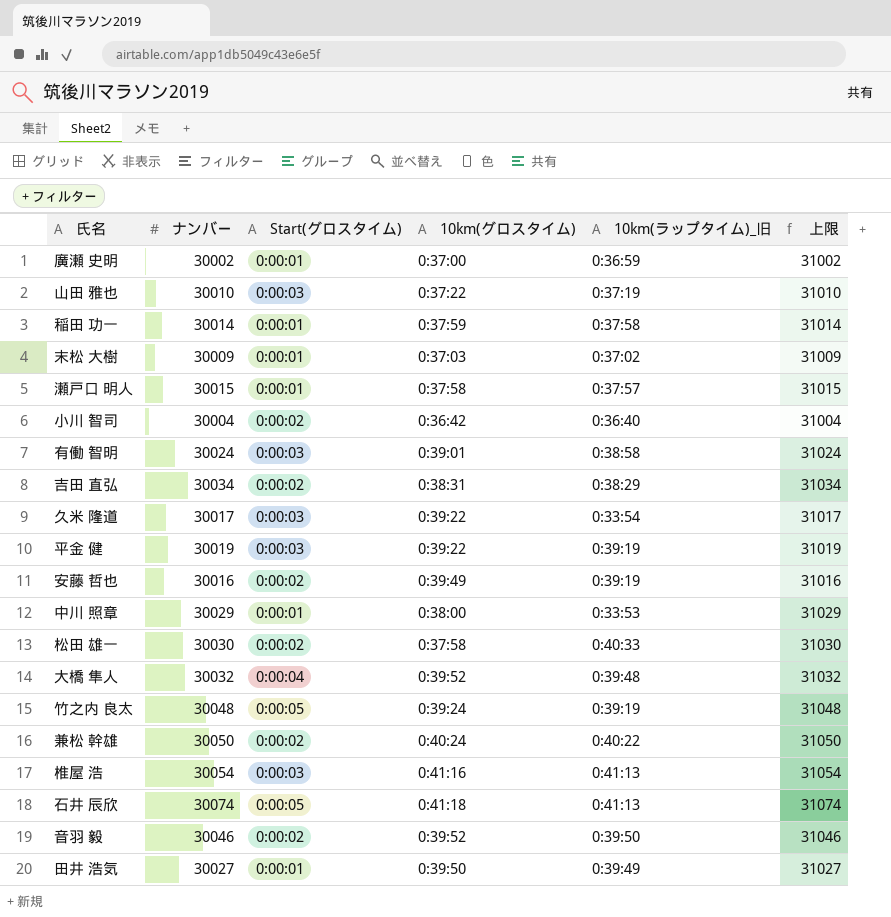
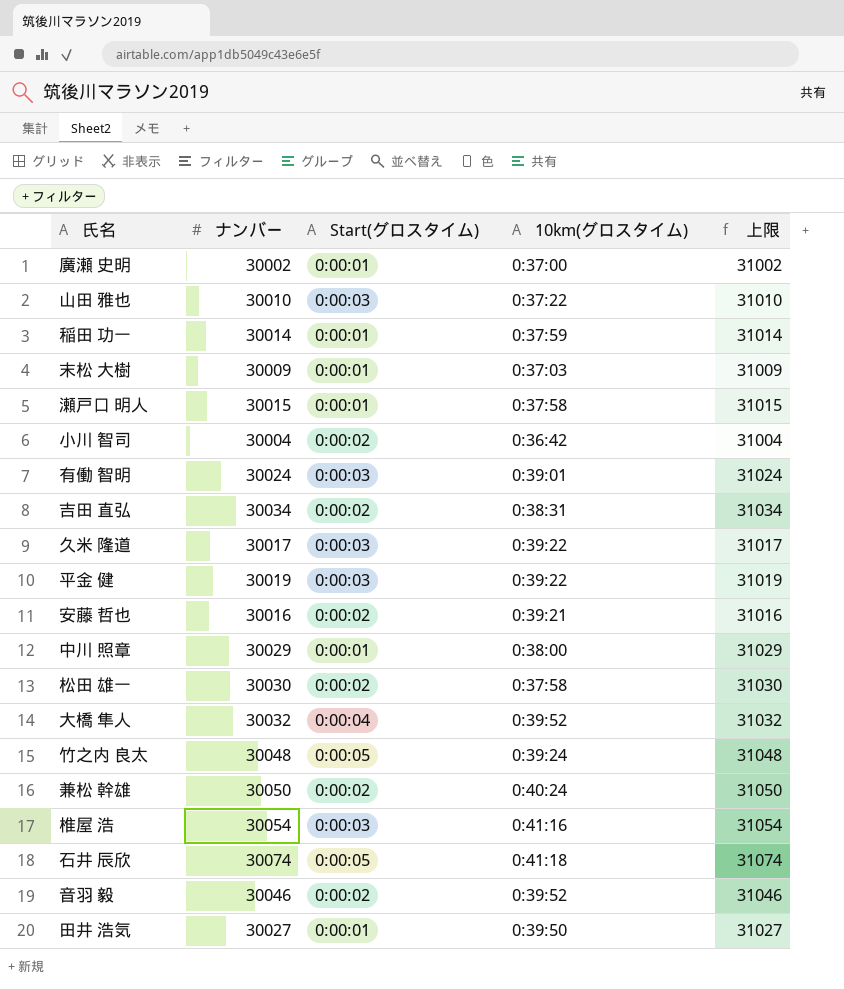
column 10km(ラップタイム)_旧 | position: 5 -> none
安藤 哲也 | 10km(グロスタイム): 0:39:49 -> 0:39:21

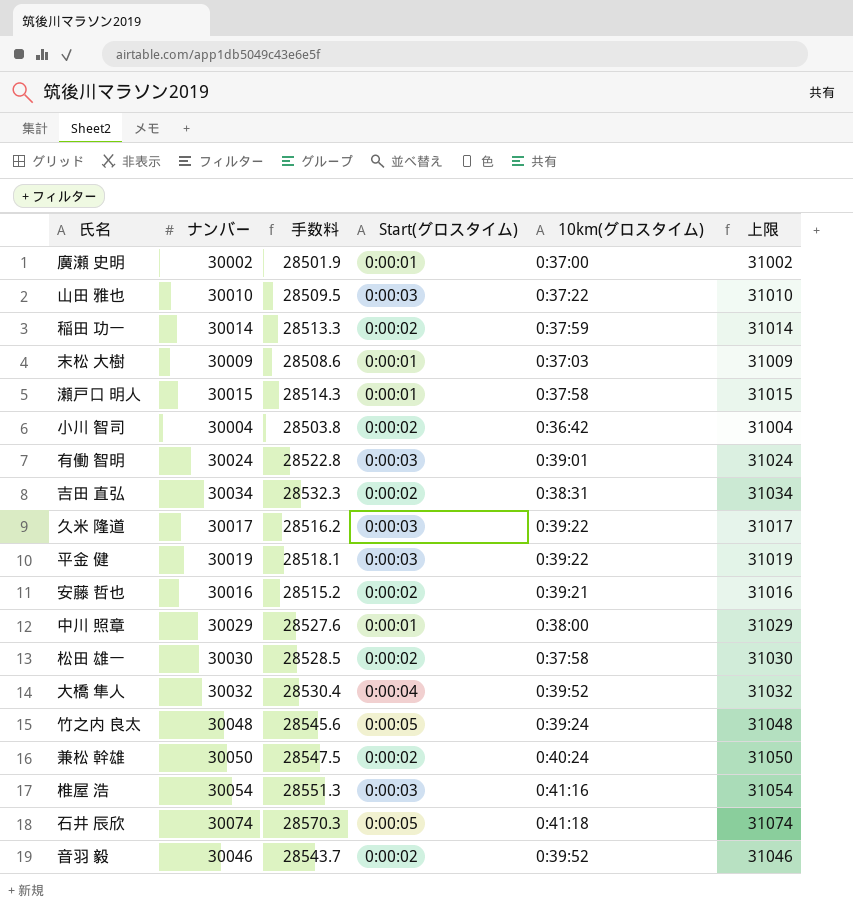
column 手数料 | formula: none -> [ナンバー] * 0.95
row 田井 浩気: 30027 | 0:00:01 | 0:39:50 | 31027 -> none
稲田 功一 | Start(グロスタイム): 0:00:01 -> 0:00:02

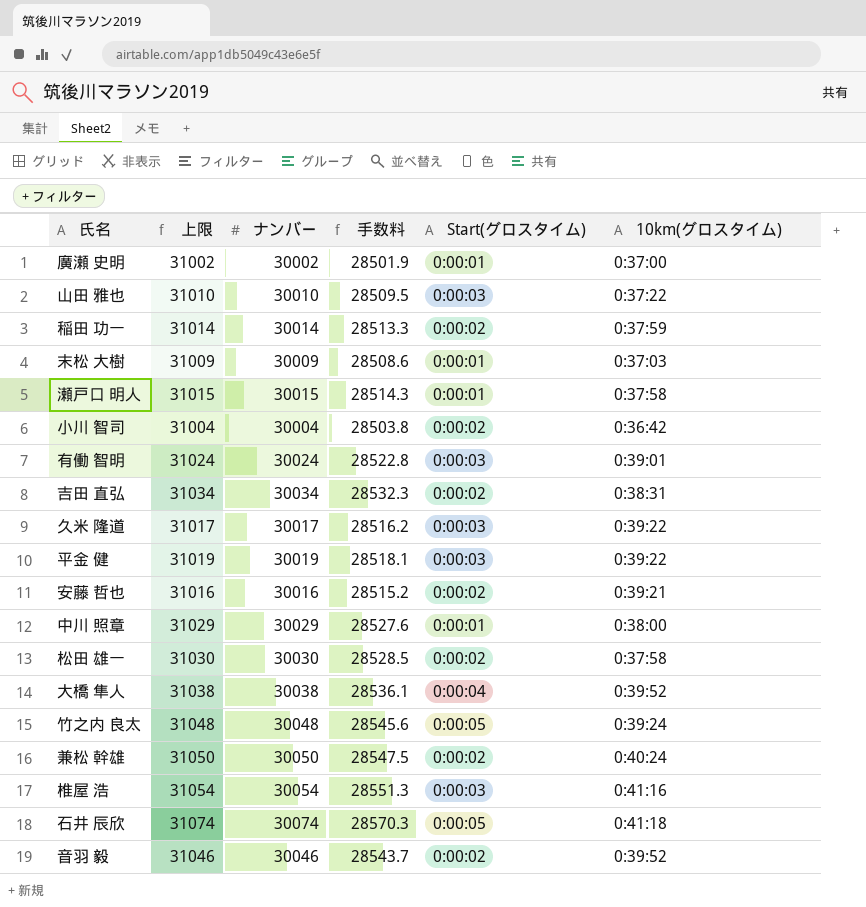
column 上限 | position: 6 -> 2
大橋 隼人 | 上限: 31032 -> 31038
大橋 隼人 | ナンバー: 30032 -> 30038
大橋 隼人 | 手数料: 28530.4 -> 28536.1

